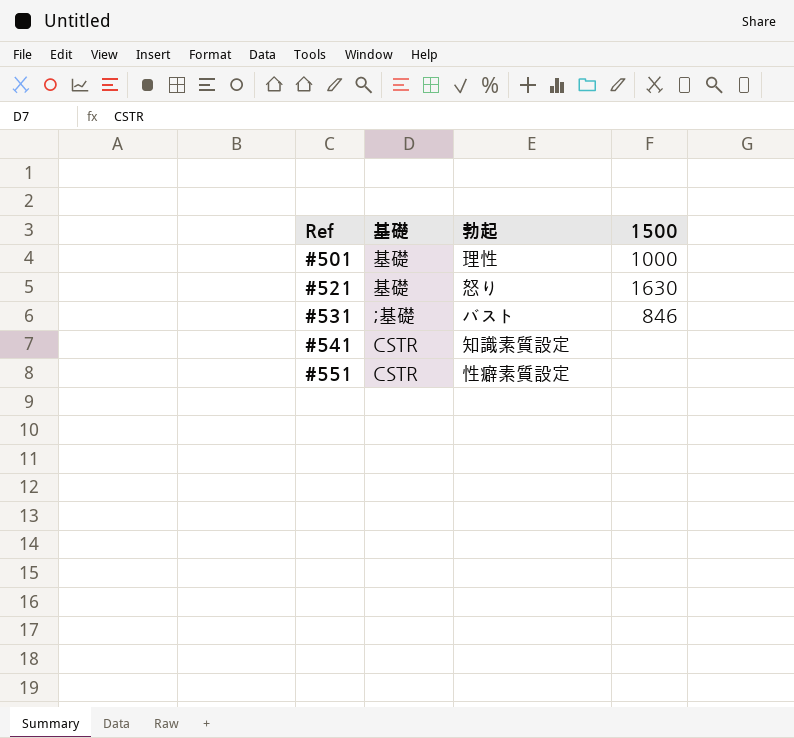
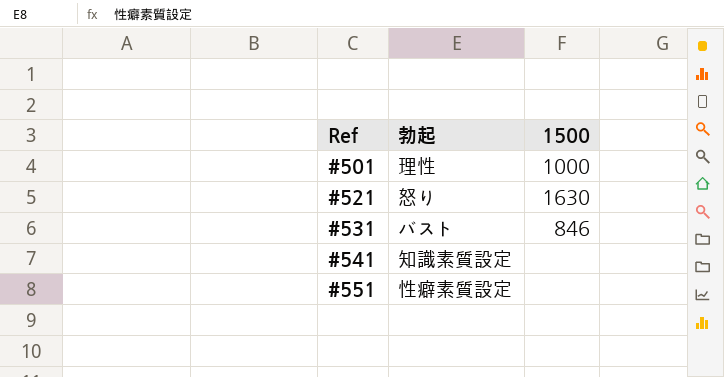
column 基礎 | position: 2 -> none

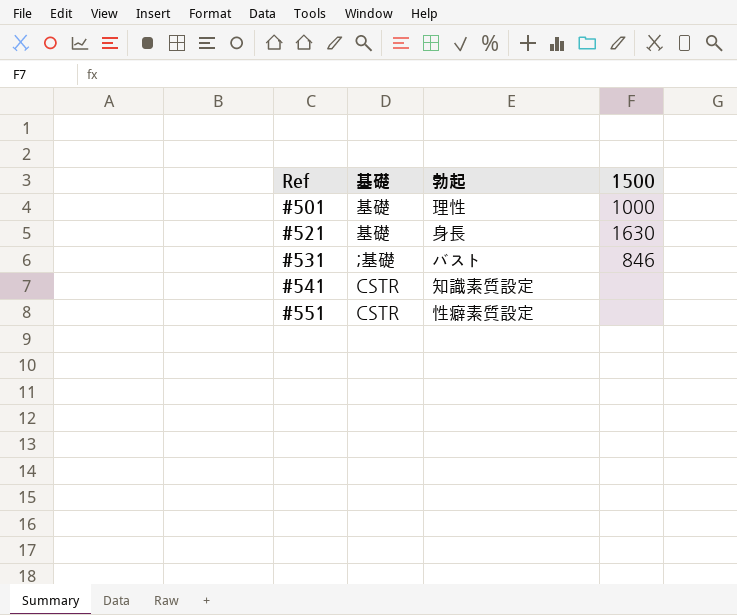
column 基礎 | position: none -> 2
#521 | 勃起: 怒り -> 身長

